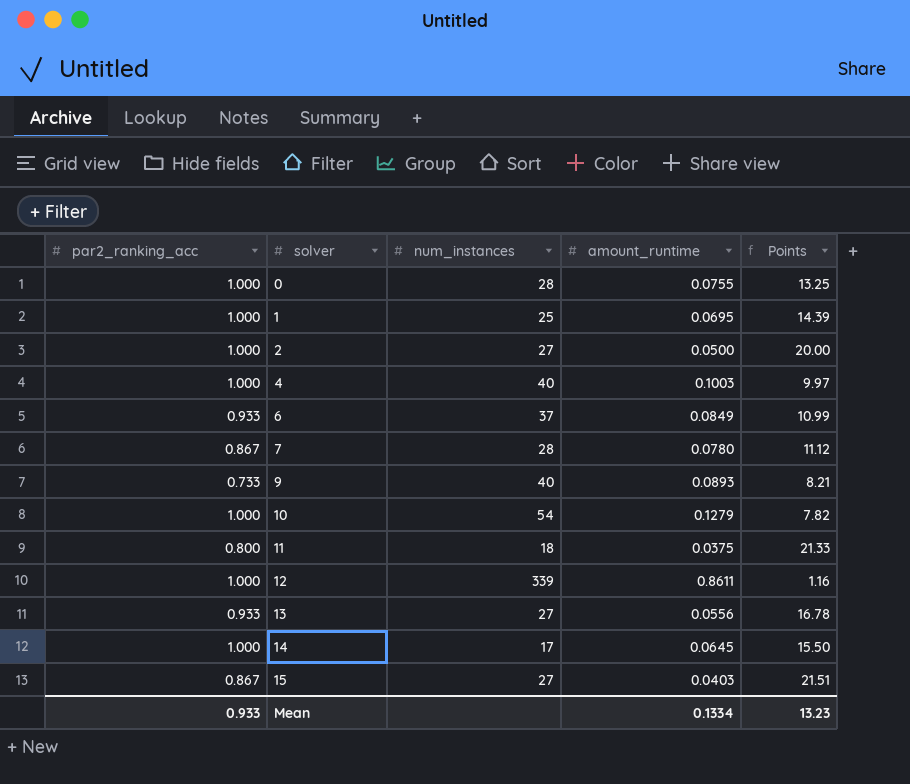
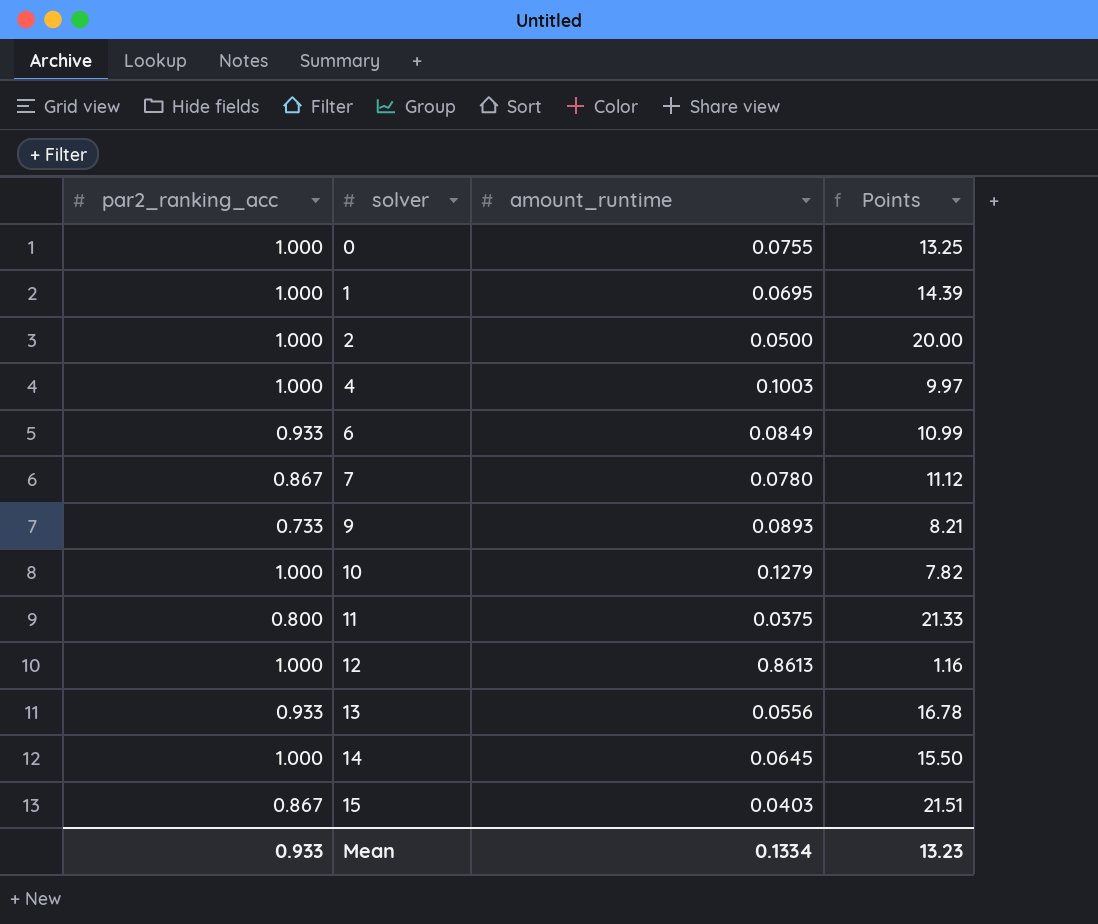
column num_instances | position: 3 -> none
12 | amount_runtime: 0.8611 -> 0.8613

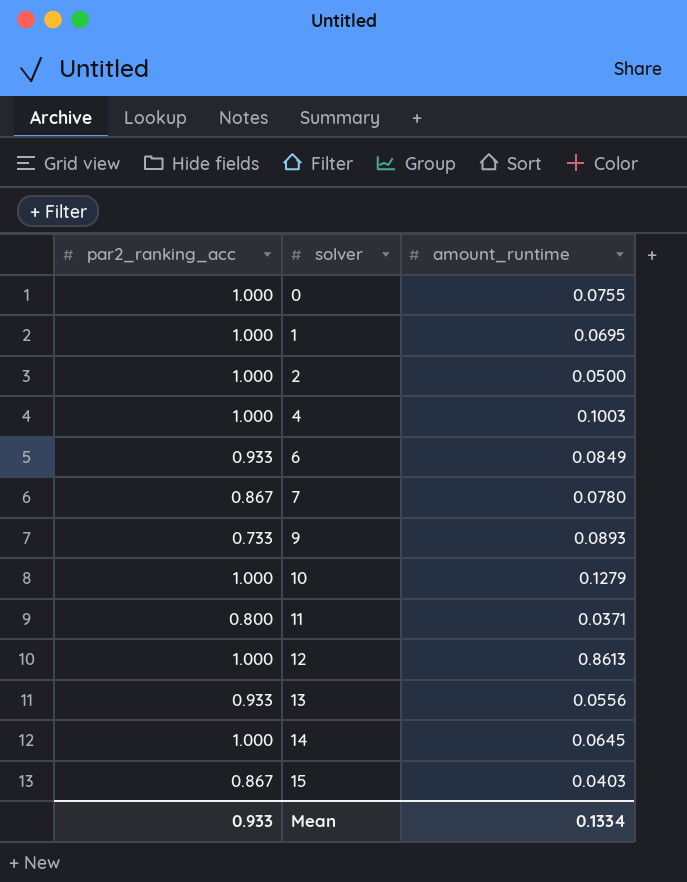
column Points | formula: [par2_ranking_acc] / [amount_runtime] -> none
11 | amount_runtime: 0.0375 -> 0.0371

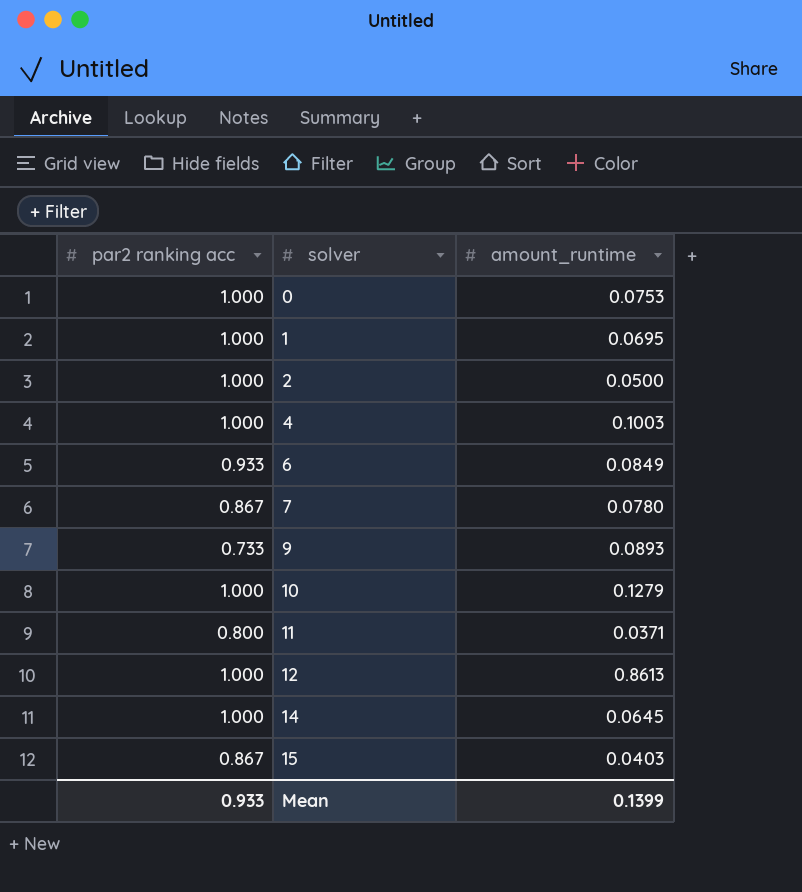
column name: par2_ranking_acc -> par2 ranking acc
row 13: 0.933 | 0.0556 -> none
0 | amount_runtime: 0.0755 -> 0.0753
Mean | amount_runtime: 0.1334 -> 0.1399

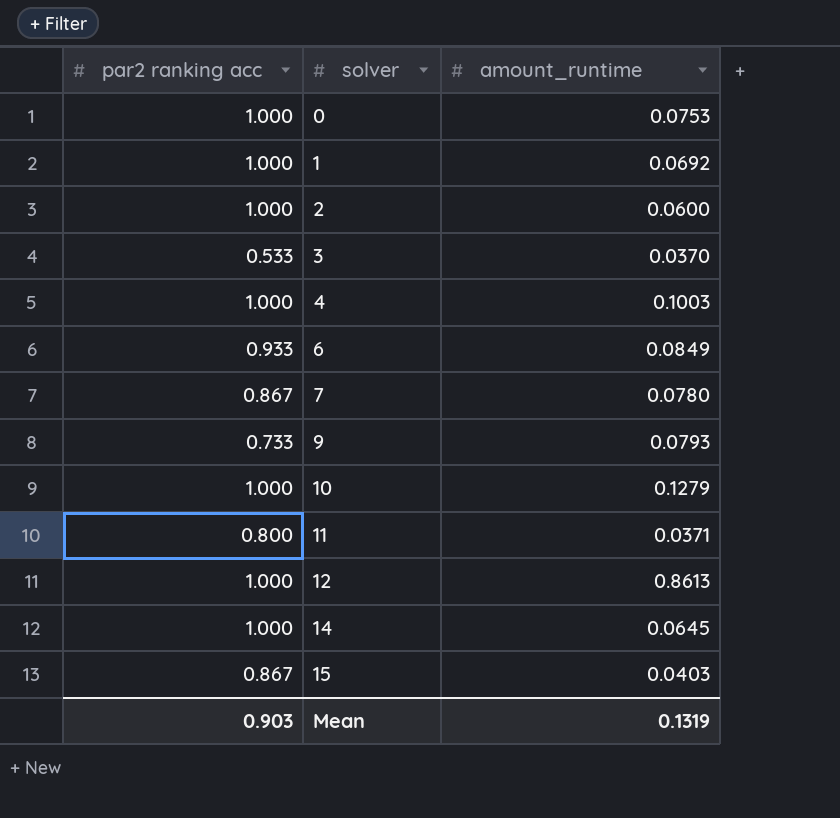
1 | amount_runtime: 0.0695 -> 0.0692
2 | amount_runtime: 0.0500 -> 0.0600
row 3: none -> 0.533 | 0.0370
9 | amount_runtime: 0.0893 -> 0.0793
Mean | par2 ranking acc: 0.933 -> 0.903
Mean | amount_runtime: 0.1399 -> 0.1319

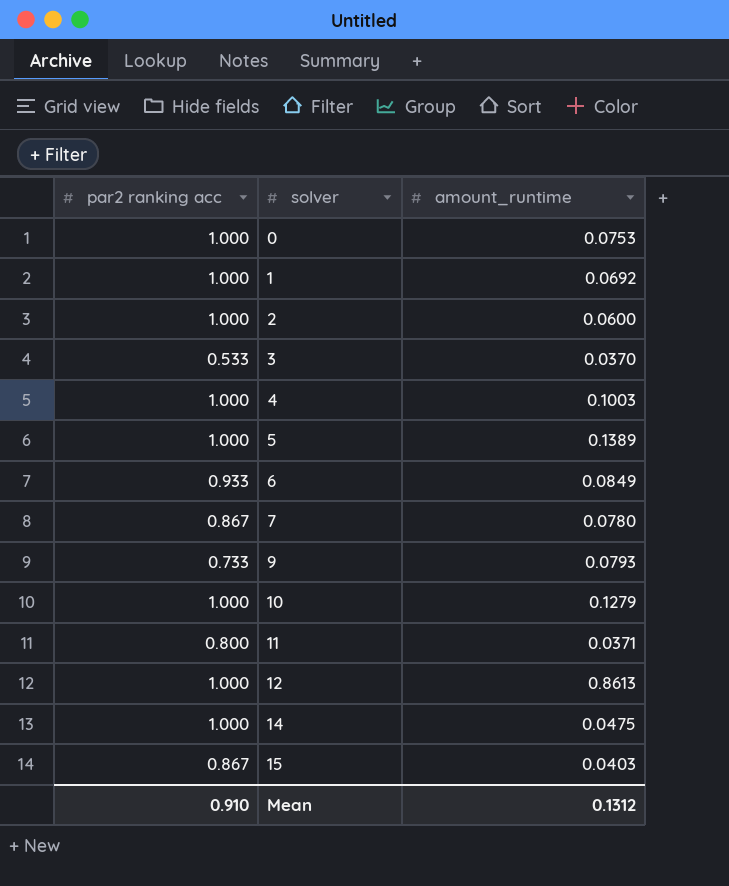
row 5: none -> 1.000 | 0.1389
14 | amount_runtime: 0.0645 -> 0.0475
Mean | par2 ranking acc: 0.903 -> 0.910
Mean | amount_runtime: 0.1319 -> 0.1312

